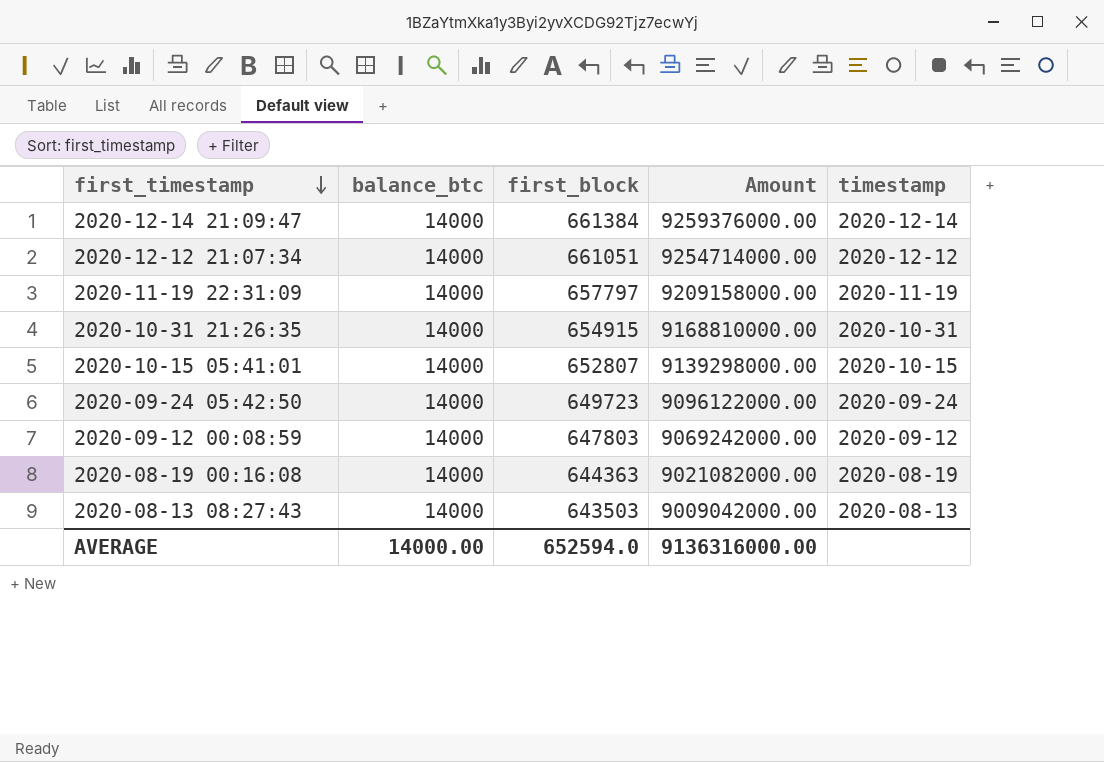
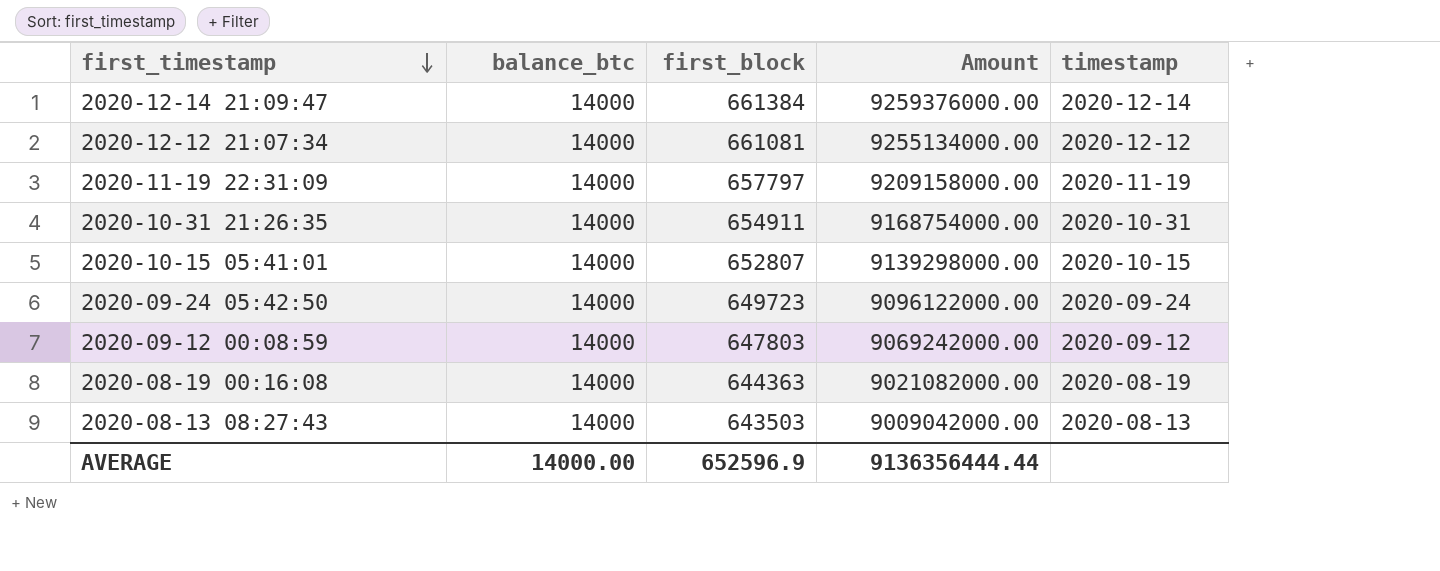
2020-12-12 21:07:34 | first_block: 661051 -> 661081
2020-12-12 21:07:34 | Amount: 9254714000.00 -> 9255134000.00
2020-10-31 21:26:35 | first_block: 654915 -> 654911
2020-10-31 21:26:35 | Amount: 9168810000.00 -> 9168754000.00
AVERAGE | first_block: 652594.0 -> 652596.9
AVERAGE | Amount: 9136316000.00 -> 9136356444.44

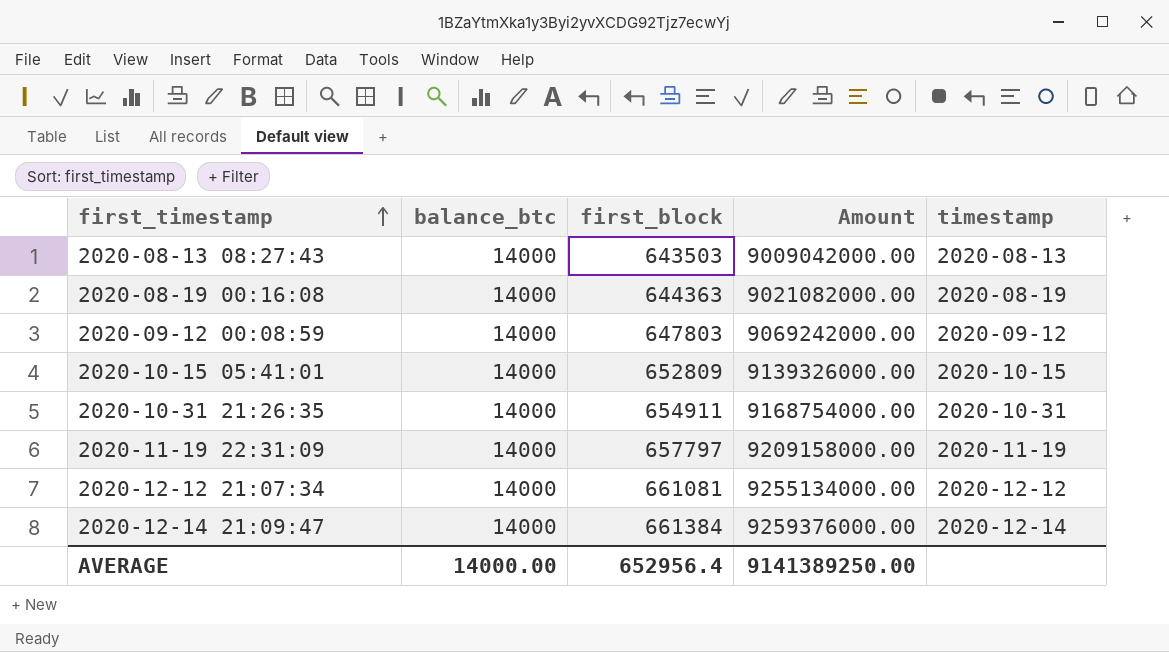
row order: first_timestamp descending -> first_timestamp ascending
row 2020-09-24 05:42:50: 14000 | 649723 | 9096122000.00 | 2020-09-24 -> none
2020-10-15 05:41:01 | first_block: 652807 -> 652809
2020-10-15 05:41:01 | Amount: 9139298000.00 -> 9139326000.00
AVERAGE | first_block: 652596.9 -> 652956.4
AVERAGE | Amount: 9136356444.44 -> 9141389250.00

